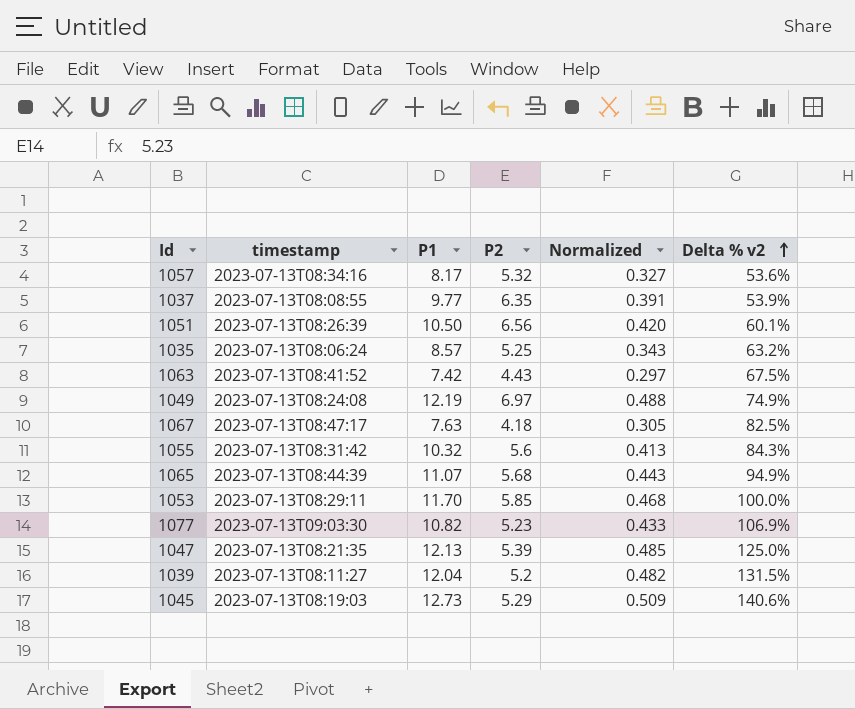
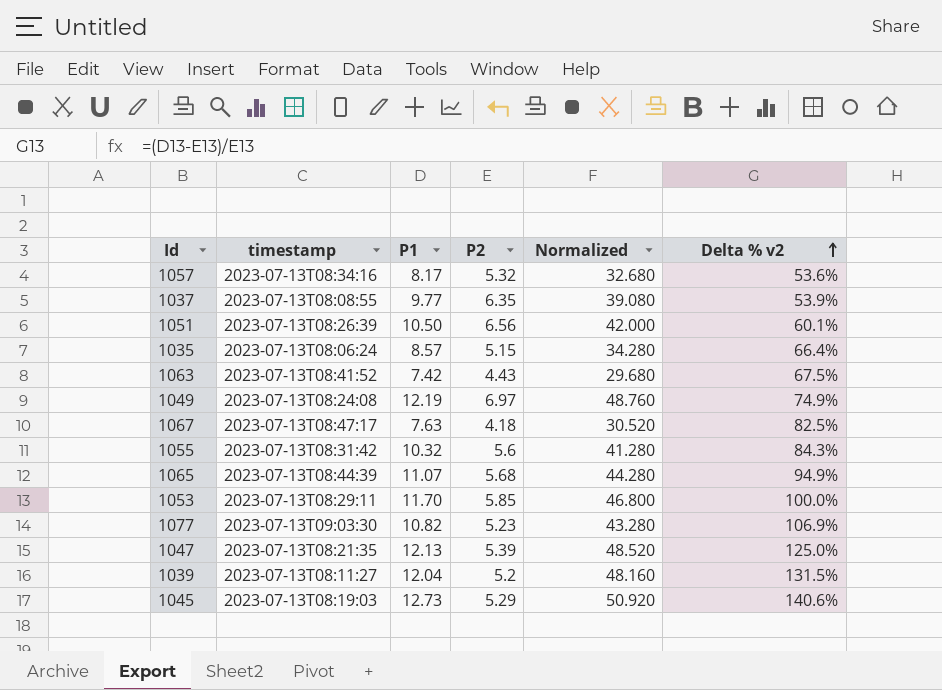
column Normalized | formula: [P1] * 0.04 -> [P1] * 4
1035 | P2: 5.25 -> 5.15
1035 | Delta % v2: 63.2% -> 66.4%

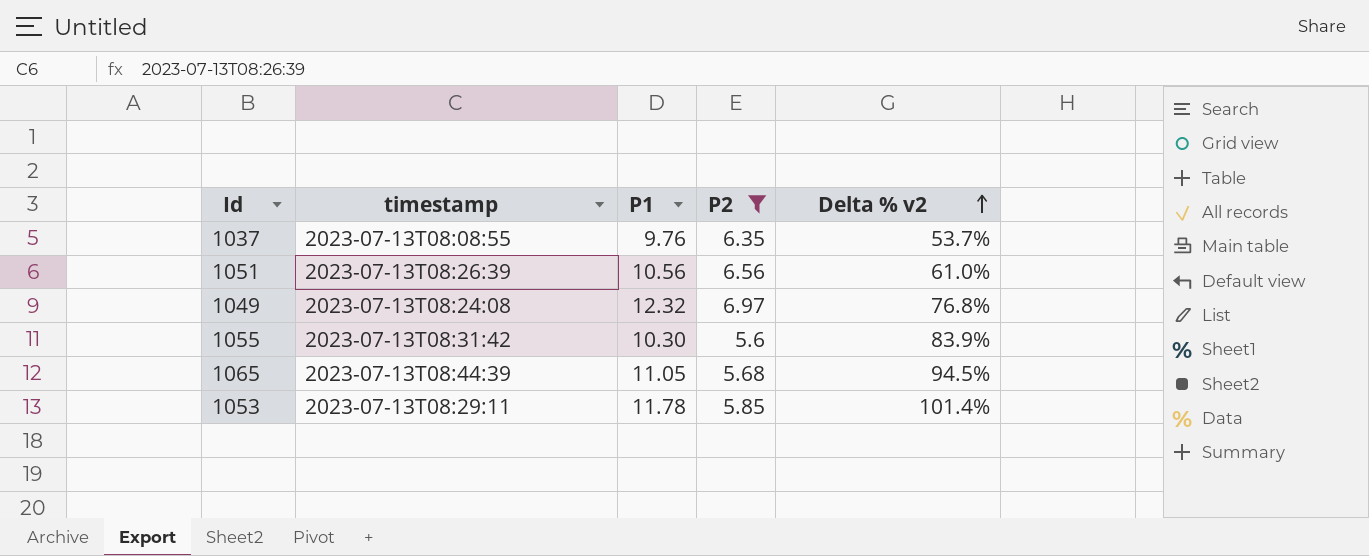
filter: none -> P2 >= 5.6
column Normalized | formula: [P1] * 4 -> none
1037 | P1: 9.77 -> 9.76
1037 | Delta % v2: 53.9% -> 53.7%
1051 | P1: 10.50 -> 10.56
1051 | Delta % v2: 60.1% -> 61.0%
1049 | P1: 12.19 -> 12.32
1049 | Delta % v2: 74.9% -> 76.8%
1055 | P1: 10.32 -> 10.30
1055 | Delta % v2: 84.3% -> 83.9%
1065 | P1: 11.07 -> 11.05
1065 | Delta % v2: 94.9% -> 94.5%
1053 | P1: 11.70 -> 11.78
1053 | Delta % v2: 100.0% -> 101.4%

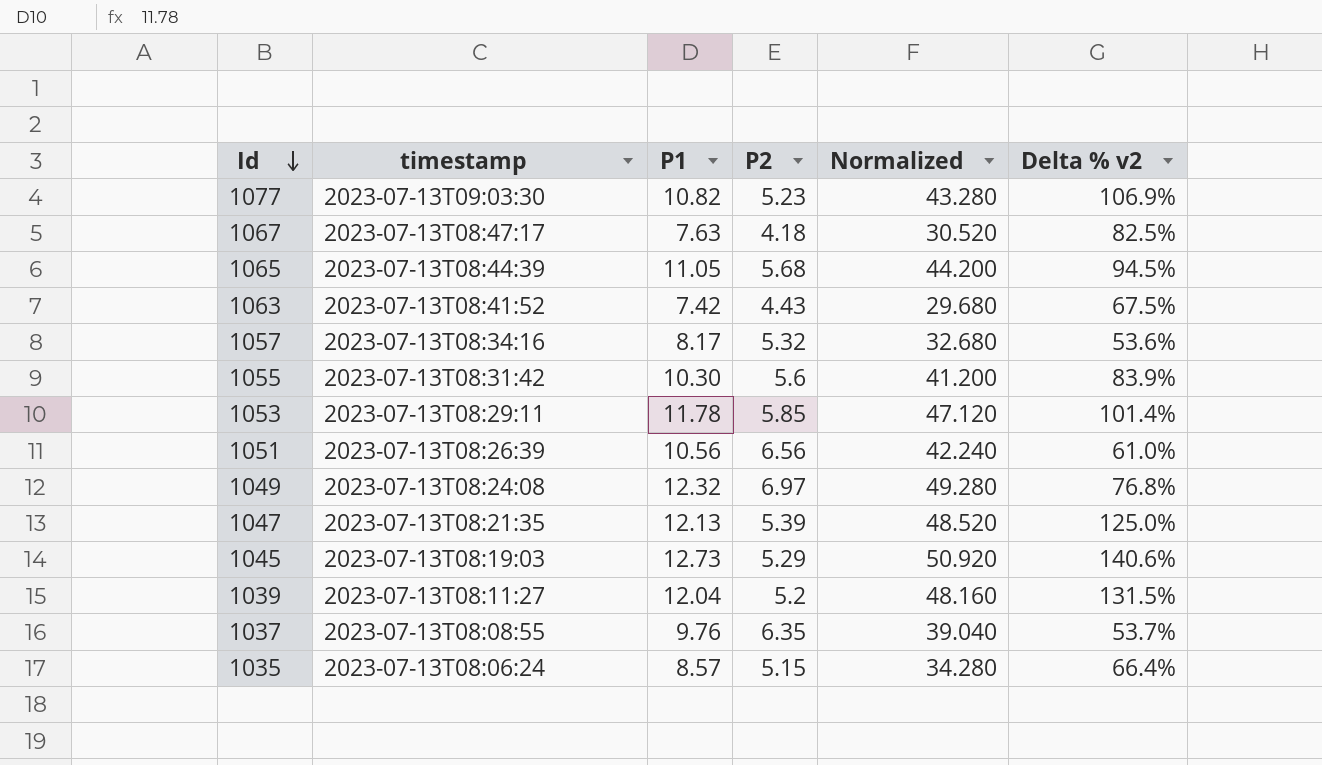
filter: P2 >= 5.6 -> none
row order: Delta % v2 ascending -> Id descending
column Normalized | formula: none -> [P1] * 4

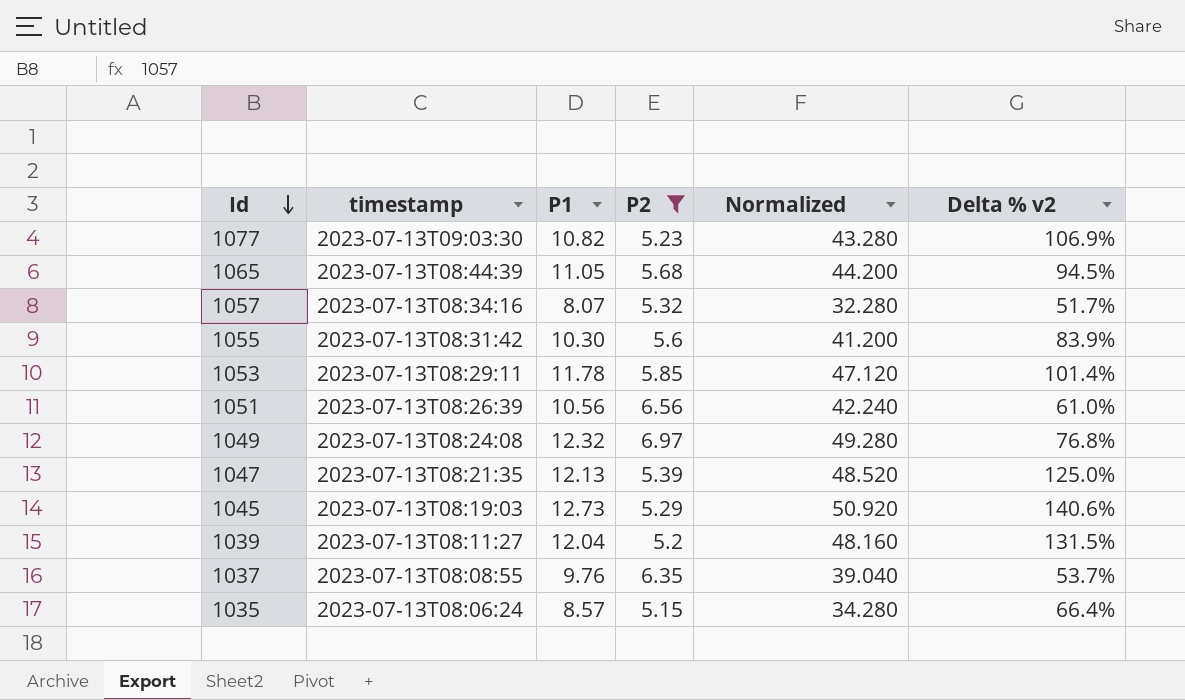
filter: none -> P2 >= 5.15
1057 | P1: 8.17 -> 8.07
1057 | Normalized: 32.680 -> 32.280
1057 | Delta % v2: 53.6% -> 51.7%

